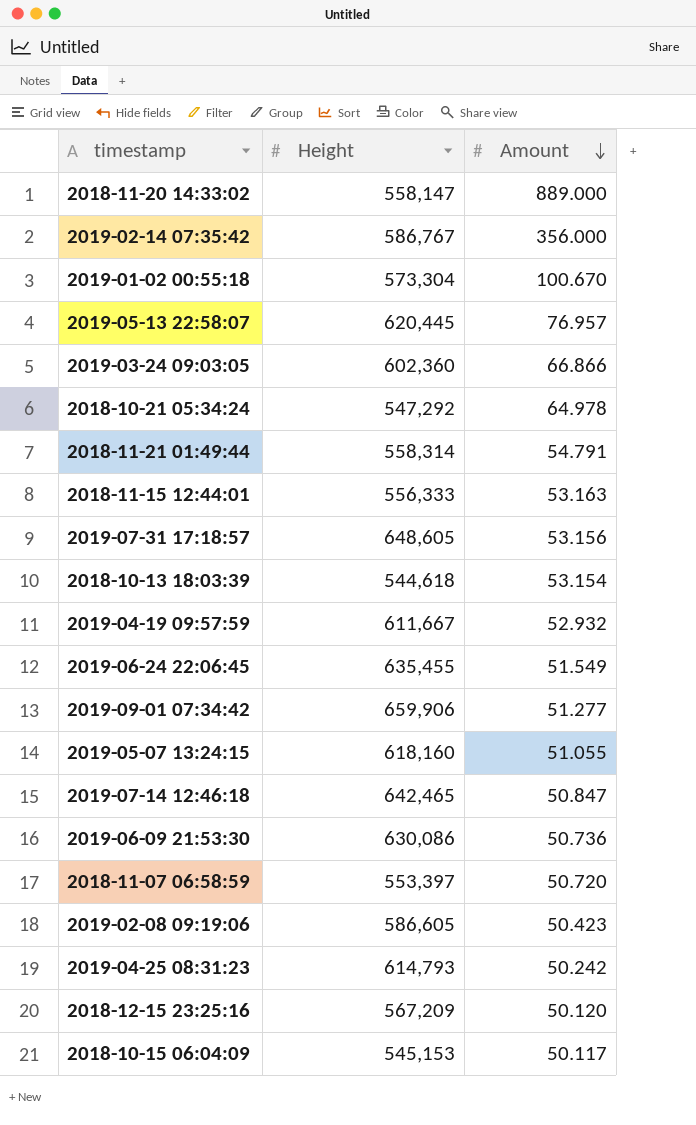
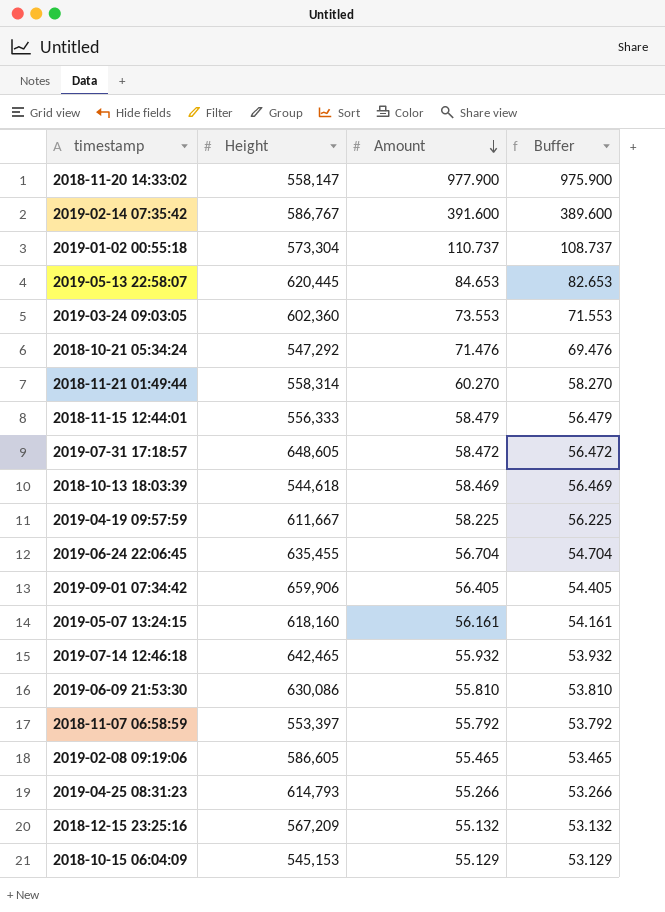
column Buffer | formula: none -> [Amount] - 2
2018-11-20 14:33:02 | Amount: 889.000 -> 977.900
2019-02-14 07:35:42 | Amount: 356.000 -> 391.600
2019-01-02 00:55:18 | Amount: 100.670 -> 110.737
2019-05-13 22:58:07 | Amount: 76.957 -> 84.653
2019-03-24 09:03:05 | Amount: 66.866 -> 73.553
2018-10-21 05:34:24 | Amount: 64.978 -> 71.476
2018-11-21 01:49:44 | Amount: 54.791 -> 60.270
2018-11-15 12:44:01 | Amount: 53.163 -> 58.479
2019-07-31 17:18:57 | Amount: 53.156 -> 58.472
2018-10-13 18:03:39 | Amount: 53.154 -> 58.469
2019-04-19 09:57:59 | Amount: 52.932 -> 58.225
2019-06-24 22:06:45 | Amount: 51.549 -> 56.704
2019-09-01 07:34:42 | Amount: 51.277 -> 56.405
2019-05-07 13:24:15 | Amount: 51.055 -> 56.161
2019-07-14 12:46:18 | Amount: 50.847 -> 55.932
2019-06-09 21:53:30 | Amount: 50.736 -> 55.810
2018-11-07 06:58:59 | Amount: 50.720 -> 55.792
2019-02-08 09:19:06 | Amount: 50.423 -> 55.465
2019-04-25 08:31:23 | Amount: 50.242 -> 55.266
2018-12-15 23:25:16 | Amount: 50.120 -> 55.132
2018-10-15 06:04:09 | Amount: 50.117 -> 55.129

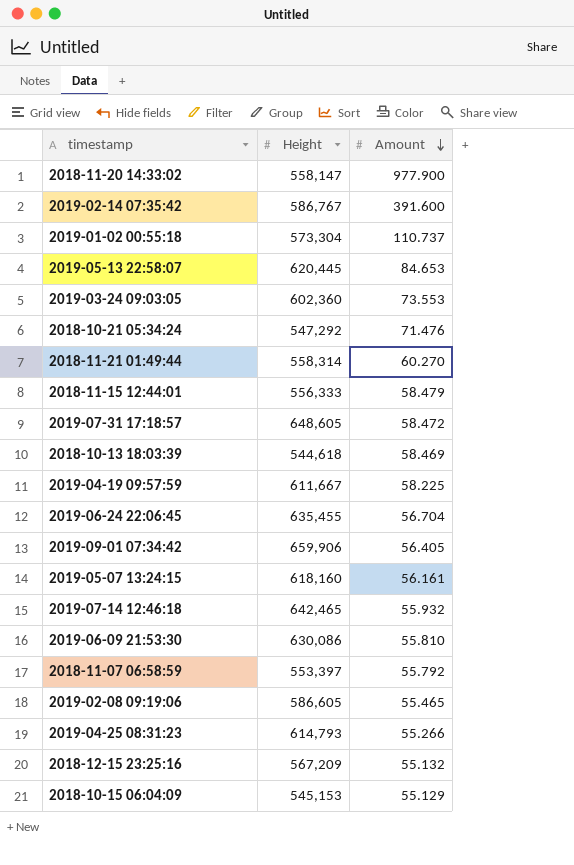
column Buffer | formula: [Amount] - 2 -> none

